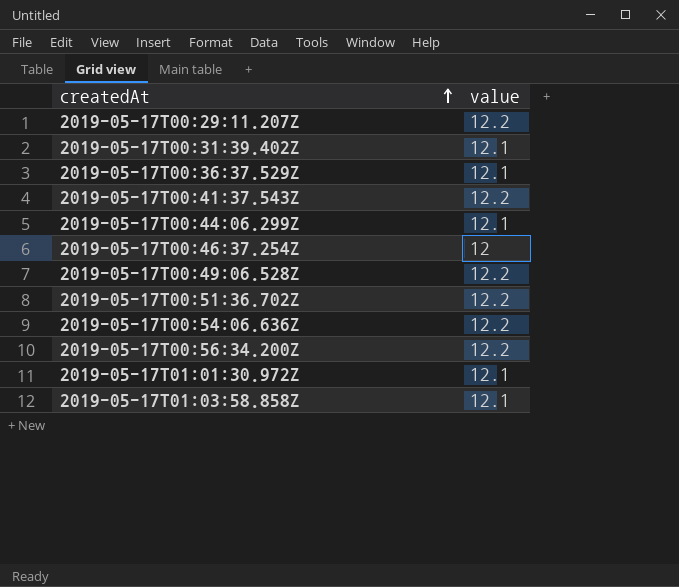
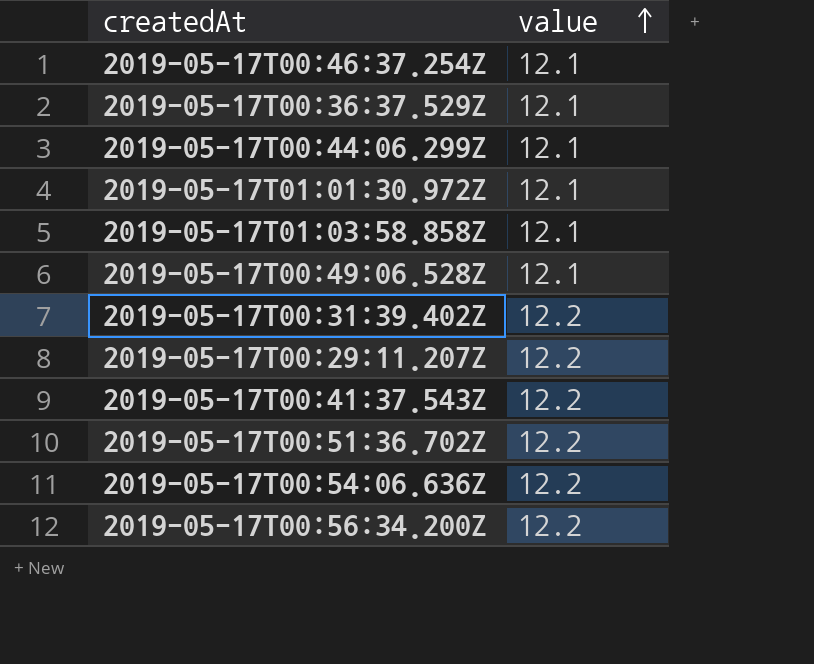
row order: createdAt ascending -> value ascending
2019-05-17T00:46:37.254Z | value: 12 -> 12.1
2019-05-17T00:49:06.528Z | value: 12.2 -> 12.1
2019-05-17T00:31:39.402Z | value: 12.1 -> 12.2

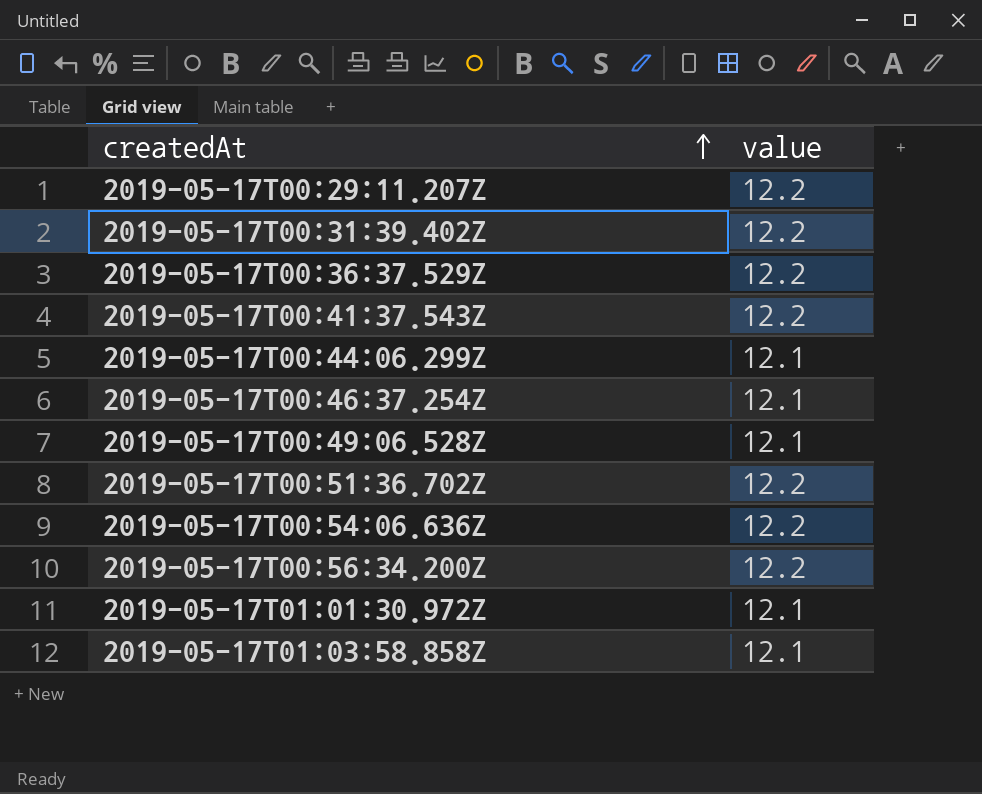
row order: value ascending -> createdAt ascending
2019-05-17T00:36:37.529Z | value: 12.1 -> 12.2

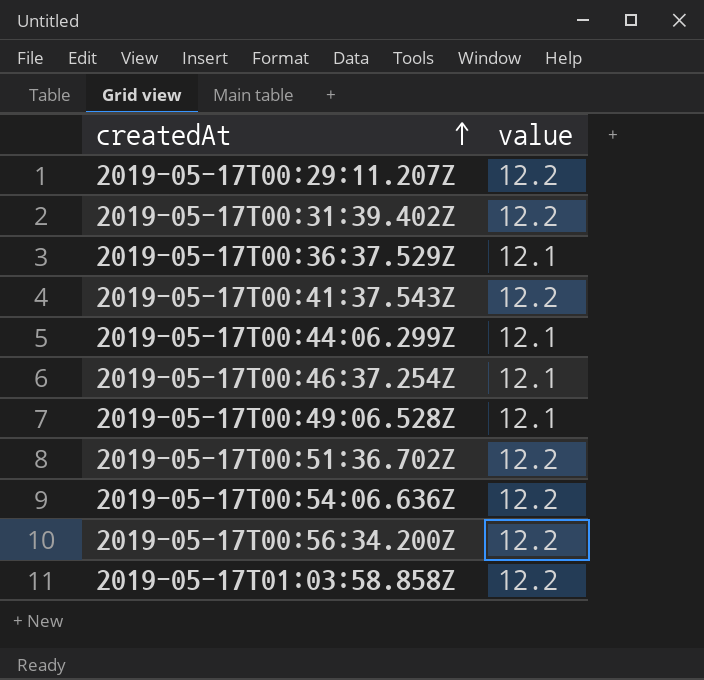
row 2019-05-17T01:01:30.972Z: 12.1 -> none
2019-05-17T00:36:37.529Z | value: 12.2 -> 12.1
2019-05-17T01:03:58.858Z | value: 12.1 -> 12.2

